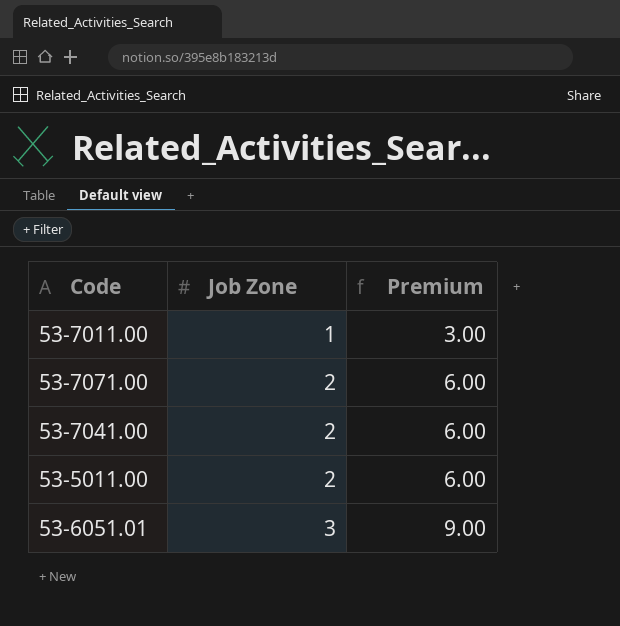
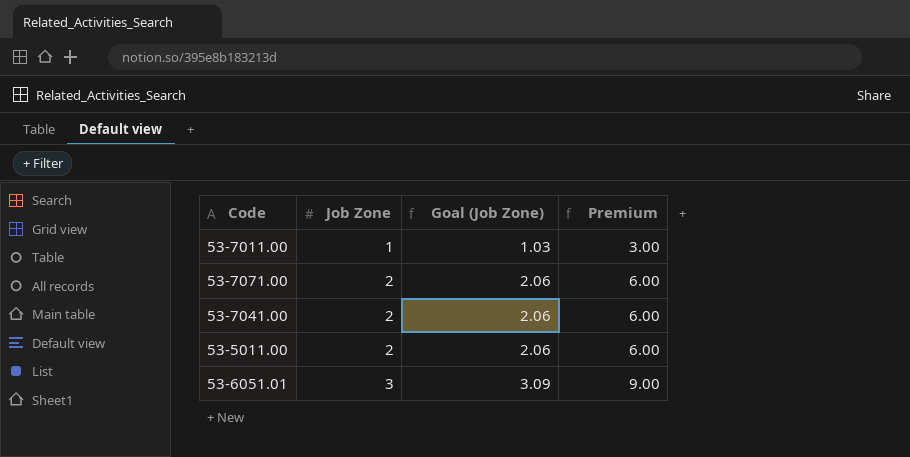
column Goal (Job Zone) | formula: none -> [Job Zone] * 1.03

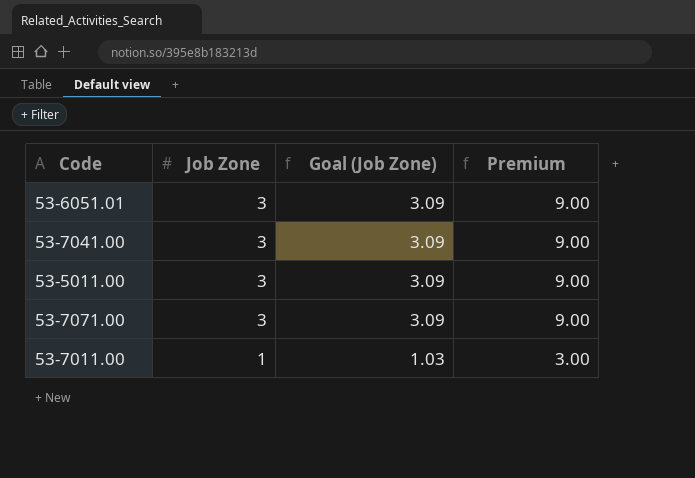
row order: Job Zone ascending -> Job Zone descending
53-7041.00 | Job Zone: 2 -> 3
53-7041.00 | Goal (Job Zone): 2.06 -> 3.09
53-7041.00 | Premium: 6.00 -> 9.00
53-5011.00 | Job Zone: 2 -> 3
53-5011.00 | Goal (Job Zone): 2.06 -> 3.09
53-5011.00 | Premium: 6.00 -> 9.00
53-7071.00 | Job Zone: 2 -> 3
53-7071.00 | Goal (Job Zone): 2.06 -> 3.09
53-7071.00 | Premium: 6.00 -> 9.00

